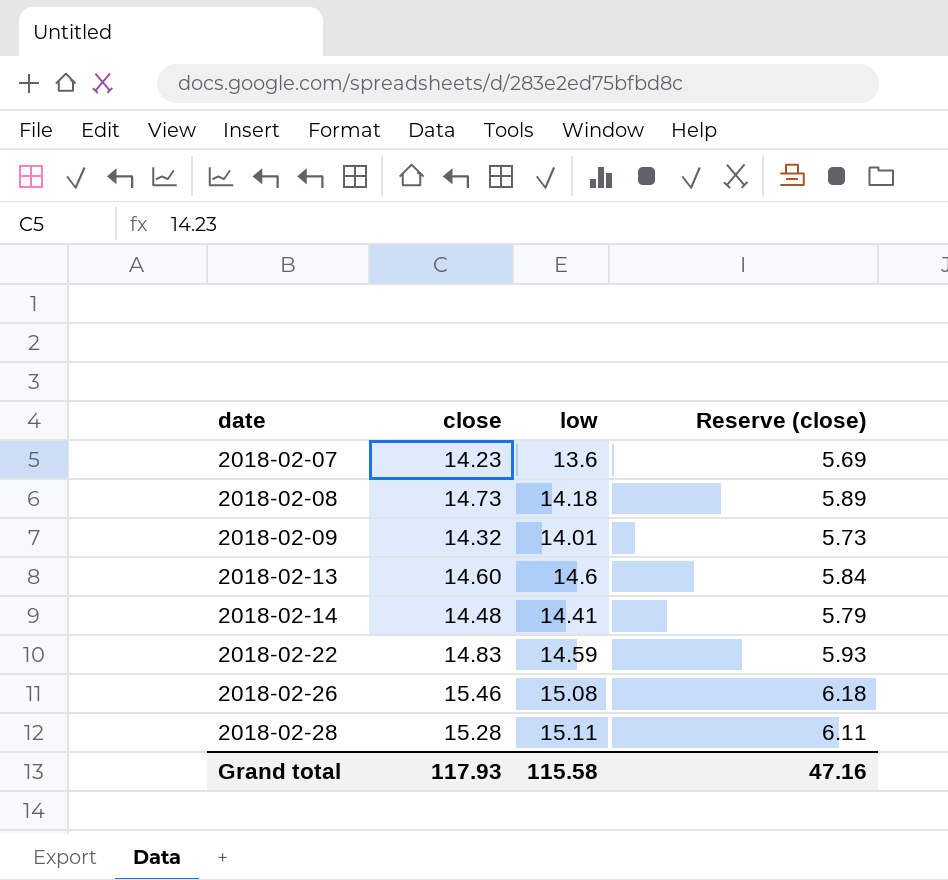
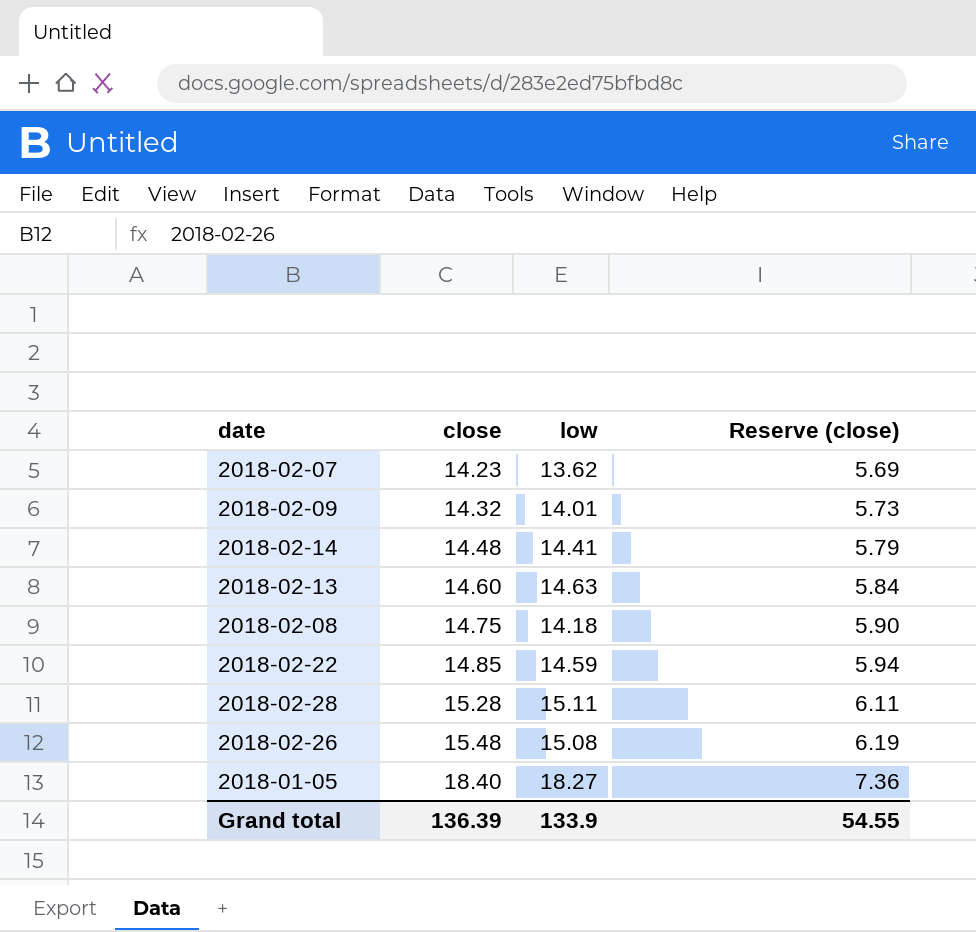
row order: date ascending -> close ascending
2018-02-07 | low: 13.6 -> 13.62
2018-02-13 | low: 14.6 -> 14.63
2018-02-08 | close: 14.73 -> 14.75
2018-02-08 | Reserve (close): 5.89 -> 5.90
2018-02-22 | close: 14.83 -> 14.85
2018-02-22 | Reserve (close): 5.93 -> 5.94
2018-02-26 | close: 15.46 -> 15.48
2018-02-26 | Reserve (close): 6.18 -> 6.19
row 2018-01-05: none -> 18.40 | 18.27 | 7.36
Grand total | close: 117.93 -> 136.39
Grand total | low: 115.58 -> 133.9
Grand total | Reserve (close): 47.16 -> 54.55

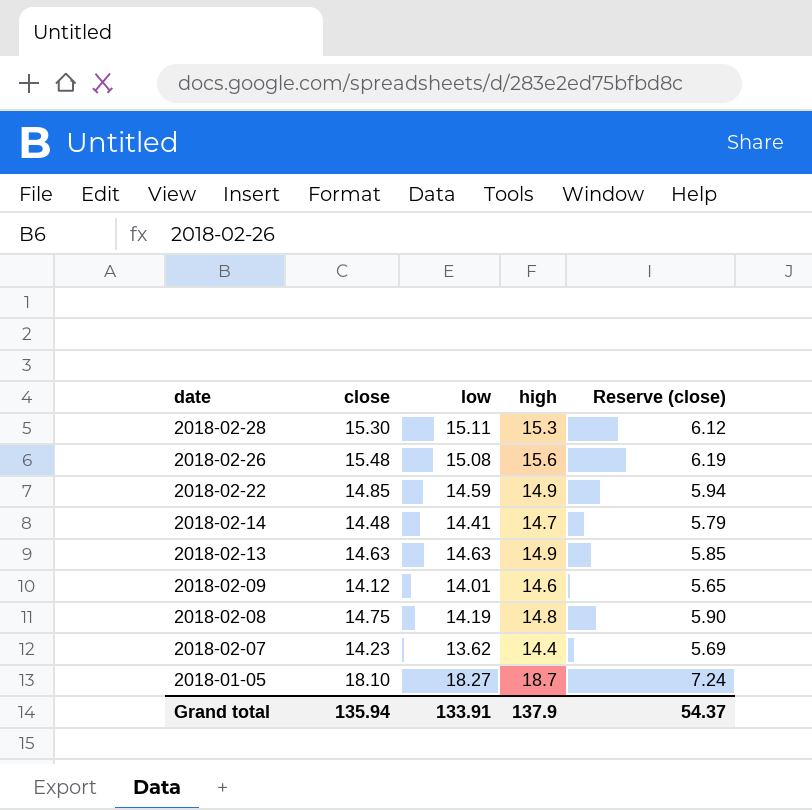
row order: close ascending -> date descending
column high | position: none -> 4
2018-02-28 | close: 15.28 -> 15.30
2018-02-28 | Reserve (close): 6.11 -> 6.12
2018-02-13 | close: 14.60 -> 14.63
2018-02-13 | Reserve (close): 5.84 -> 5.85
2018-02-09 | close: 14.32 -> 14.12
2018-02-09 | Reserve (close): 5.73 -> 5.65
2018-02-08 | low: 14.18 -> 14.19
2018-01-05 | close: 18.40 -> 18.10
2018-01-05 | Reserve (close): 7.36 -> 7.24
Grand total | close: 136.39 -> 135.94
Grand total | low: 133.9 -> 133.91
Grand total | Reserve (close): 54.55 -> 54.37

